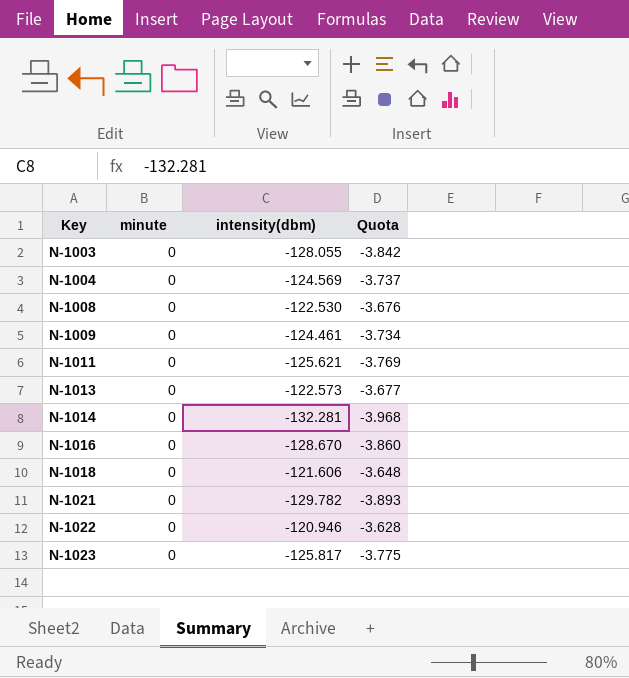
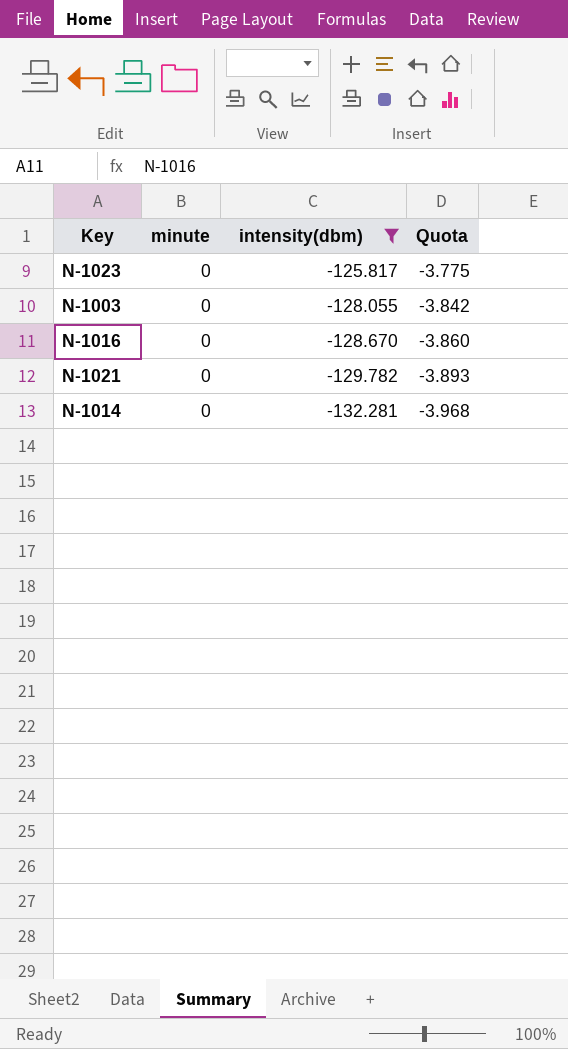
filter: none -> intensity(dbm) <= -125.817
row order: Key ascending -> intensity(dbm) descending

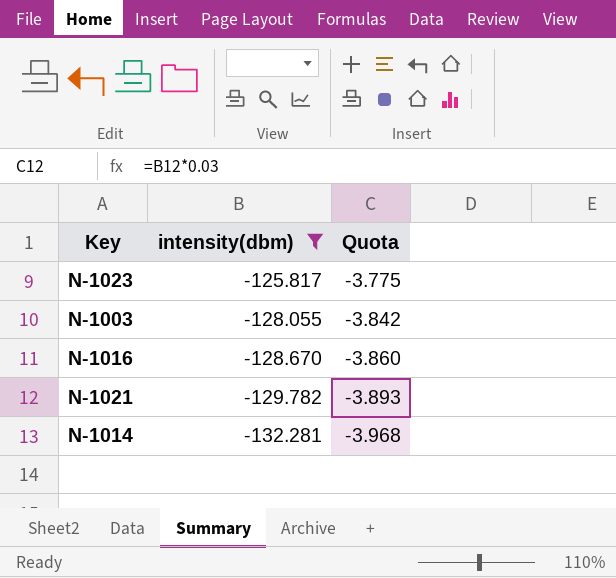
column minute | position: 2 -> none

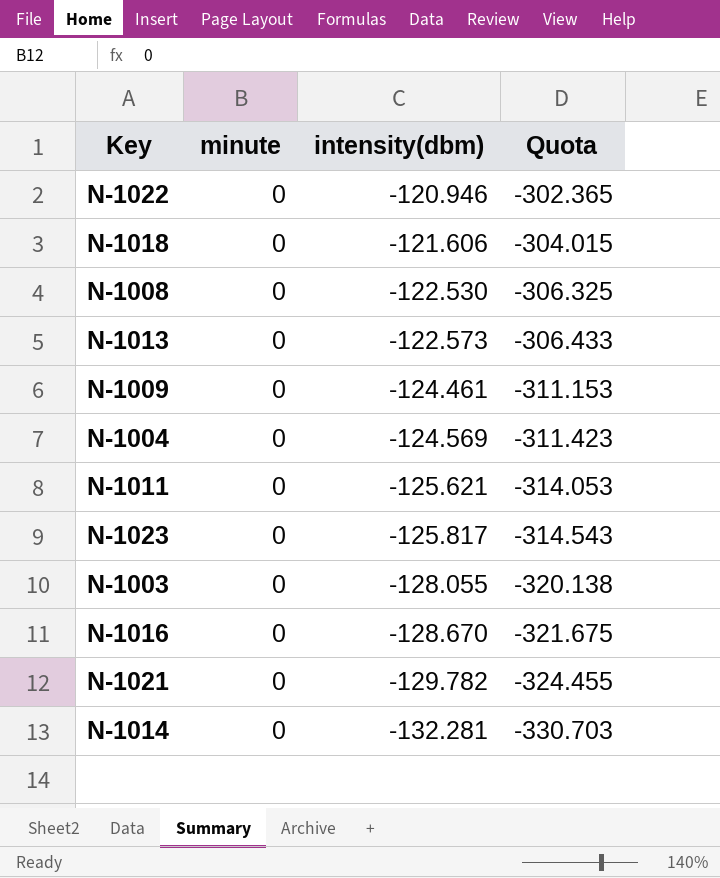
filter: intensity(dbm) <= -125.817 -> none
column minute | position: none -> 2
column Quota | formula: [intensity(dbm)] * 0.03 -> [intensity(dbm)] * 2.5

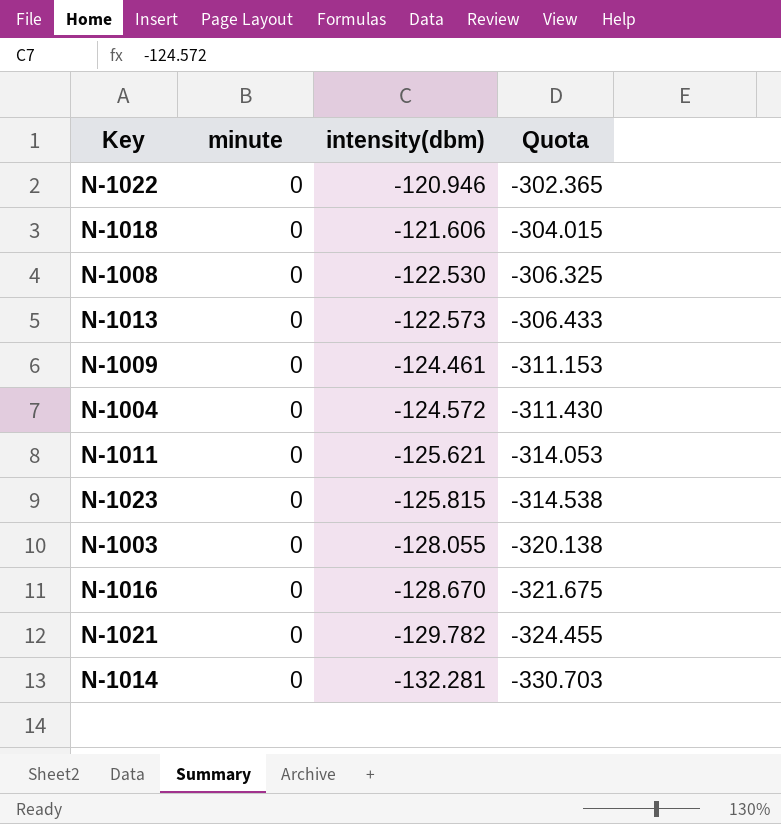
N-1004 | intensity(dbm): -124.569 -> -124.572
N-1004 | Quota: -311.423 -> -311.430
N-1023 | intensity(dbm): -125.817 -> -125.815
N-1023 | Quota: -314.543 -> -314.538

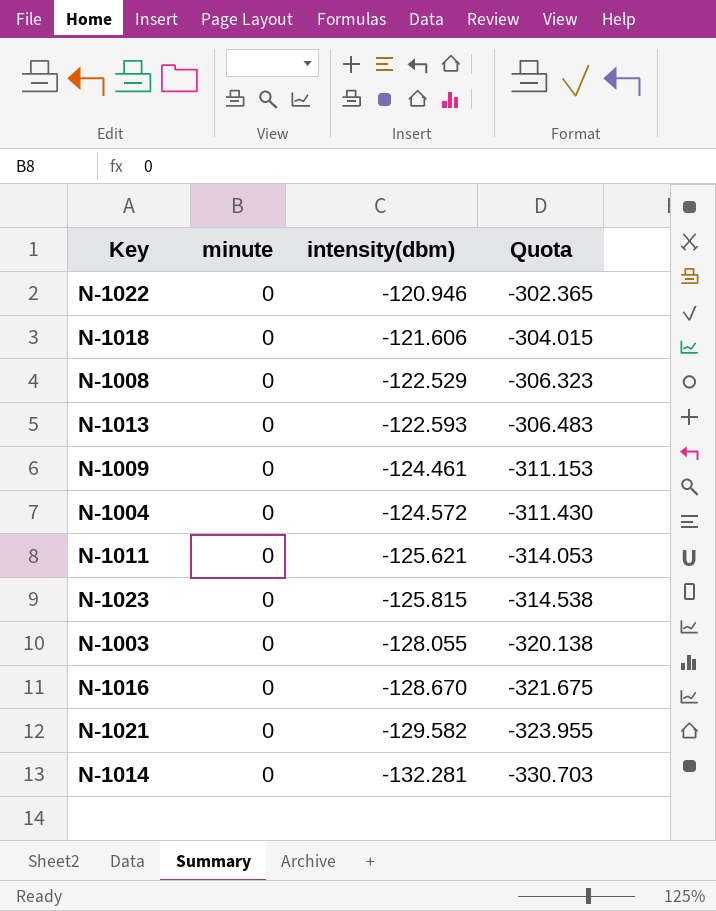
N-1008 | intensity(dbm): -122.530 -> -122.529
N-1008 | Quota: -306.325 -> -306.323
N-1013 | intensity(dbm): -122.573 -> -122.593
N-1013 | Quota: -306.433 -> -306.483
N-1021 | intensity(dbm): -129.782 -> -129.582
N-1021 | Quota: -324.455 -> -323.955

